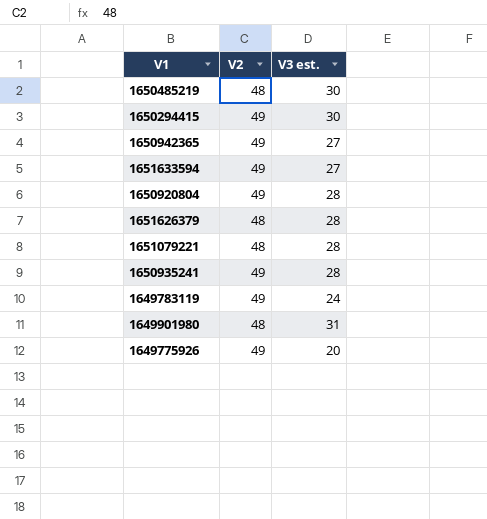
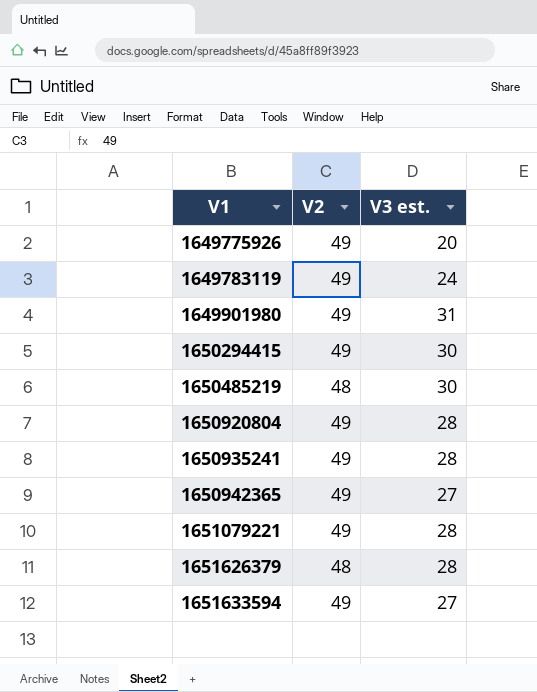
row order: none -> V1 ascending
1649901980 | V2: 48 -> 49
1651079221 | V2: 48 -> 49

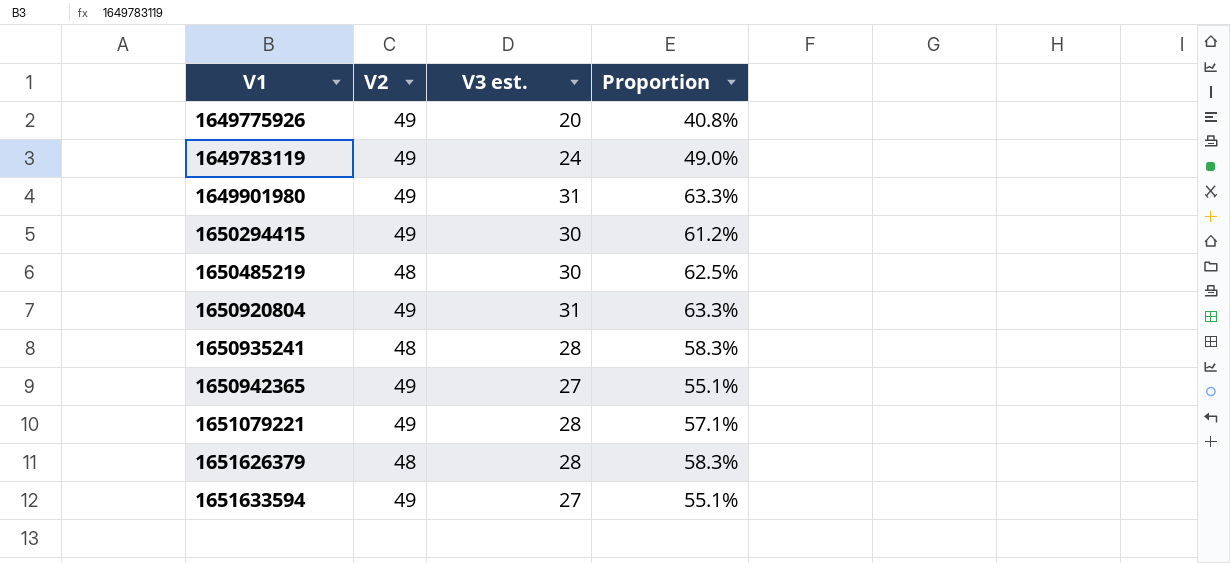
column Proportion | formula: none -> [V3 est.] / [V2]
1650920804 | V3 est.: 28 -> 31
1650935241 | V2: 49 -> 48

